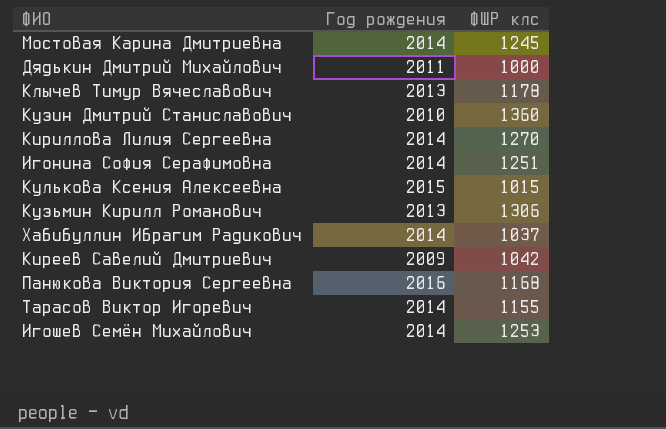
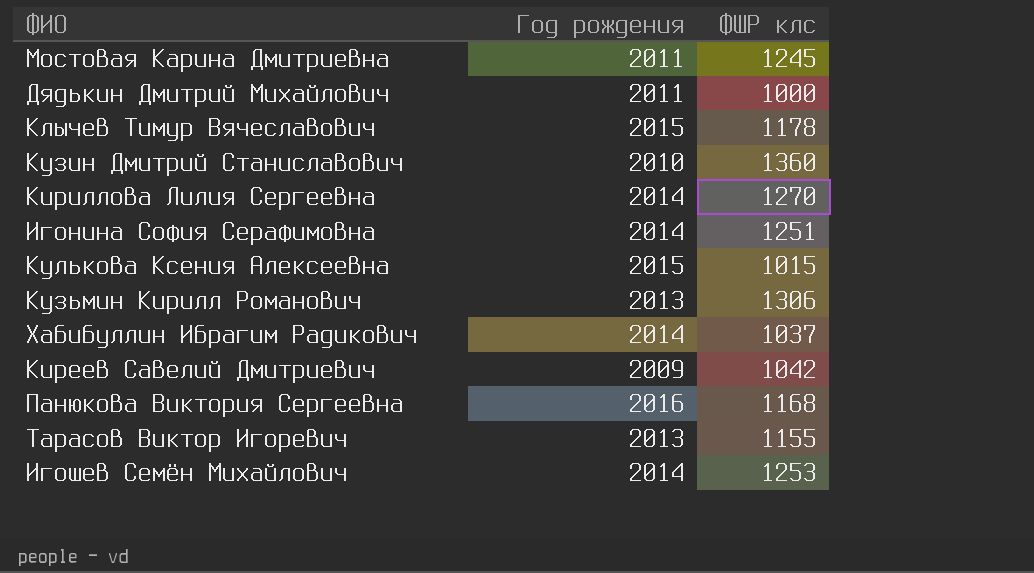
Мостовая Карина Дмитриевна | Год рождения: 2014 -> 2011
Клычев Тимур Вячеславович | Год рождения: 2013 -> 2015
Тарасов Виктор Игоревич | Год рождения: 2014 -> 2013

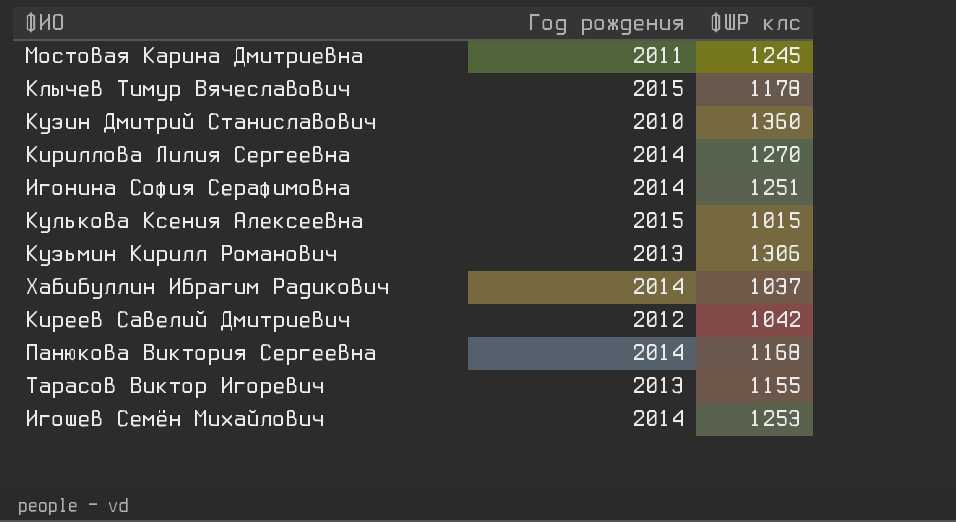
row Дядькин Дмитрий Михайлович: 2011 | 1000 -> none
Киреев Савелий Дмитриевич | Год рождения: 2009 -> 2012
Панюкова Виктория Сергеевна | Год рождения: 2016 -> 2014

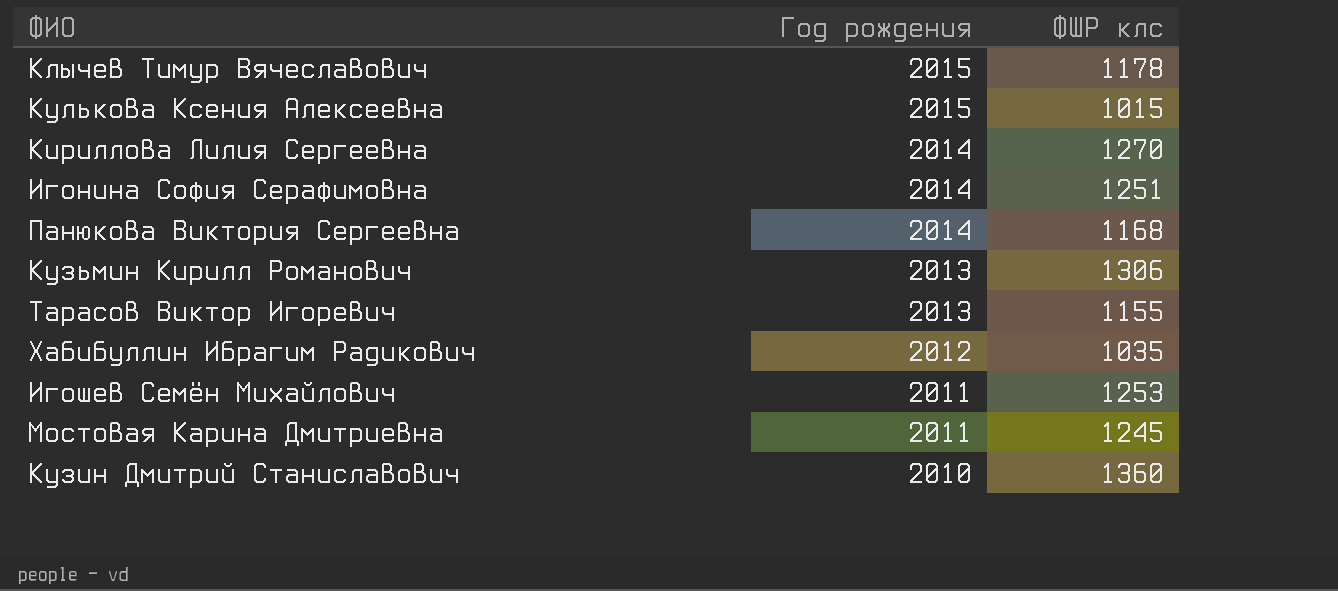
row order: none -> Год рождения descending
row Киреев Савелий Дмитриевич: 2012 | 1042 -> none
Хабибуллин Ибрагим Радикович | Год рождения: 2014 -> 2012
Хабибуллин Ибрагим Радикович | ФШР клс: 1037 -> 1035
Игошев Семён Михайлович | Год рождения: 2014 -> 2011

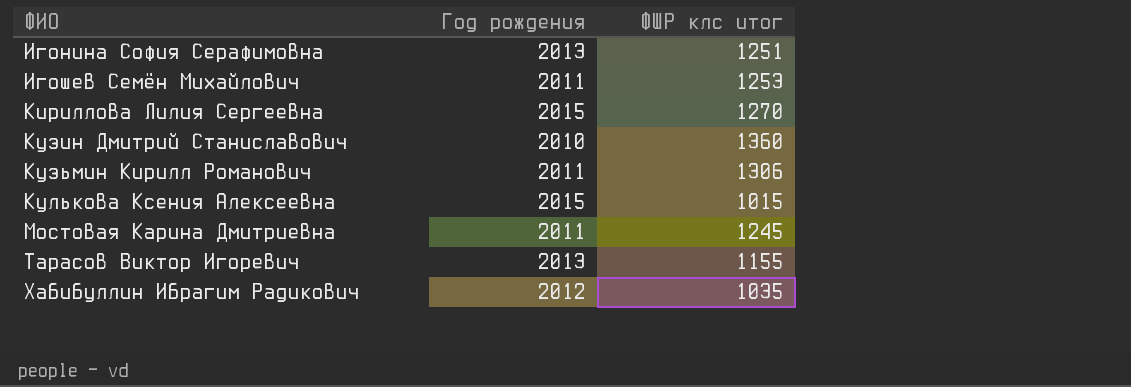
row order: Год рождения descending -> ФИО ascending
column name: ФШР клс -> ФШР клс итог
row Клычев Тимур Вячеславович: 2015 | 1178 -> none
row Панюкова Виктория Сергеевна: 2014 | 1168 -> none
Игонина София Серафимовна | Год рождения: 2014 -> 2013
Кириллова Лилия Сергеевна | Год рождения: 2014 -> 2015
Кузьмин Кирилл Романович | Год рождения: 2013 -> 2011

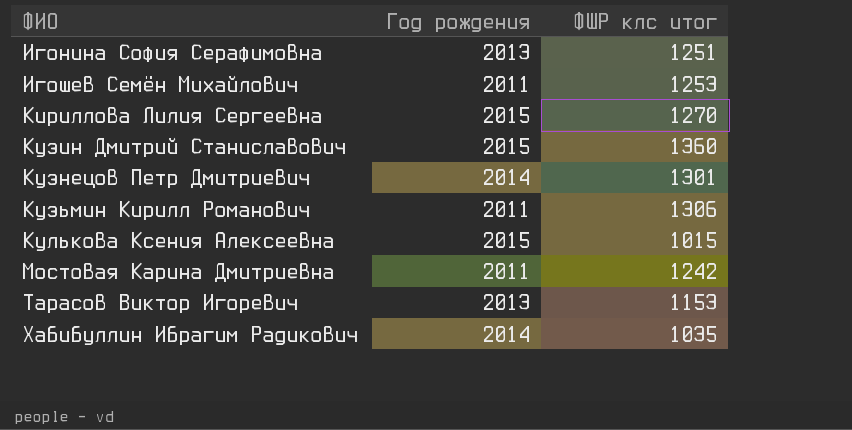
Кузин Дмитрий Станиславович | Год рождения: 2010 -> 2015
row Кузнецов Петр Дмитриевич: none -> 2014 | 1301
Мостовая Карина Дмитриевна | ФШР клс итог: 1245 -> 1242
Тарасов Виктор Игоревич | ФШР клс итог: 1155 -> 1153
Хабибуллин Ибрагим Радикович | Год рождения: 2012 -> 2014

